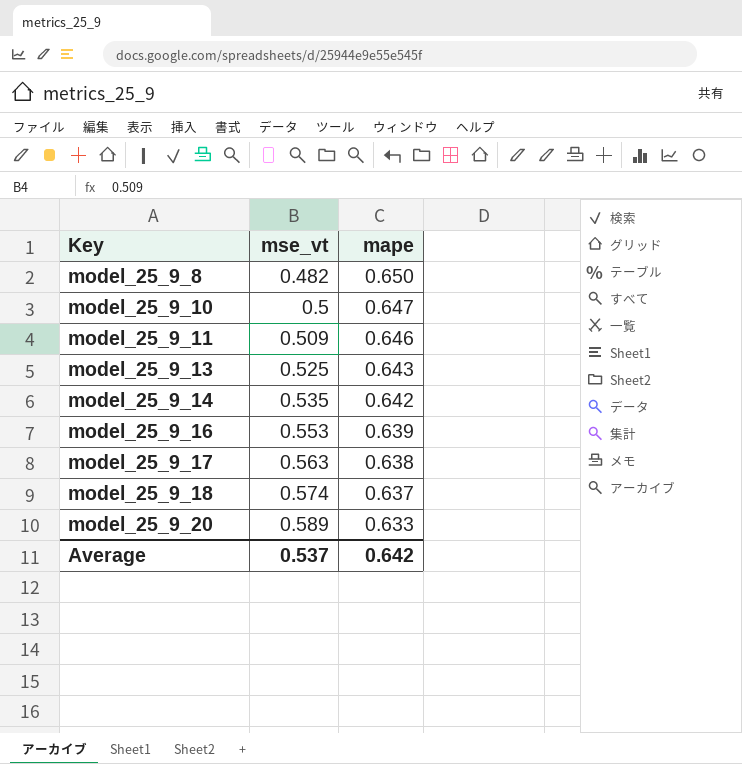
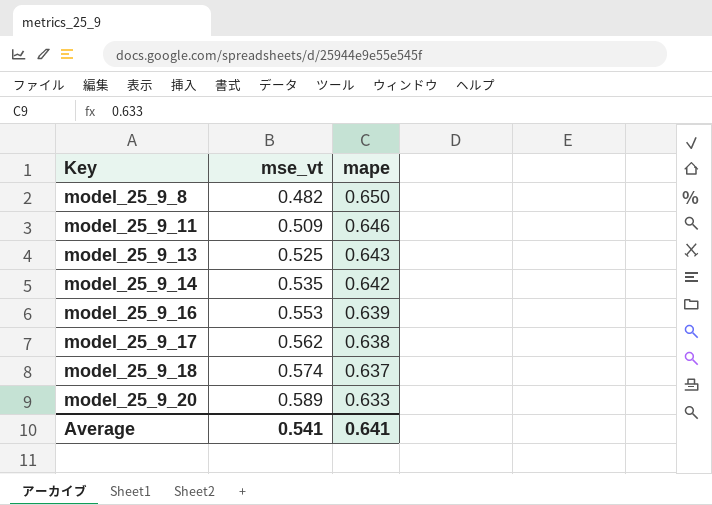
row model_25_9_10: 0.5 | 0.647 -> none
model_25_9_17 | mse_vt: 0.563 -> 0.562
Average | mse_vt: 0.537 -> 0.541
Average | mape: 0.642 -> 0.641

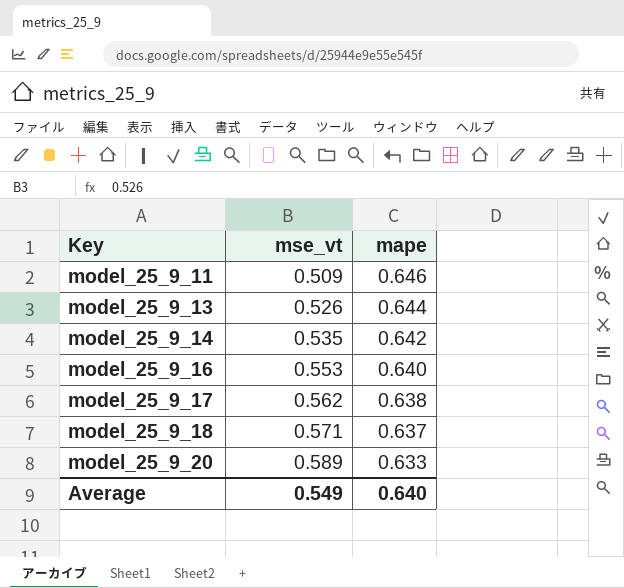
row model_25_9_8: 0.482 | 0.650 -> none
model_25_9_13 | mse_vt: 0.525 -> 0.526
model_25_9_13 | mape: 0.643 -> 0.644
model_25_9_16 | mape: 0.639 -> 0.640
model_25_9_18 | mse_vt: 0.574 -> 0.571
Average | mse_vt: 0.541 -> 0.549
Average | mape: 0.641 -> 0.640

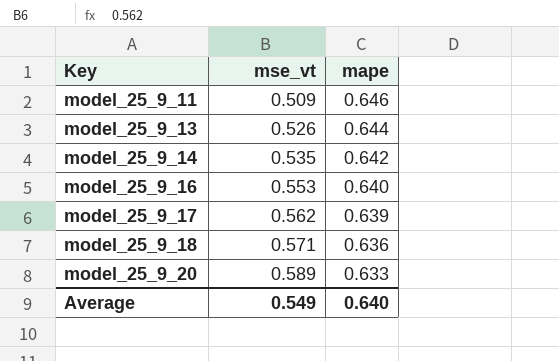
model_25_9_17 | mape: 0.638 -> 0.639
model_25_9_18 | mape: 0.637 -> 0.636

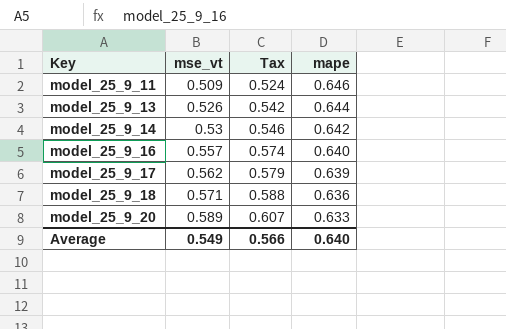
column Tax | formula: none -> [mse_vt] * 1.03
model_25_9_14 | mse_vt: 0.535 -> 0.53
model_25_9_16 | mse_vt: 0.553 -> 0.557

